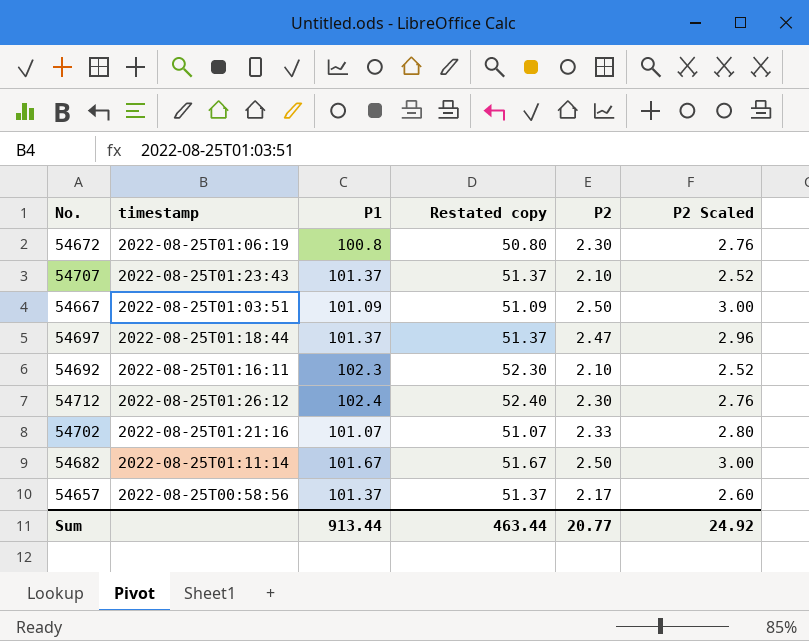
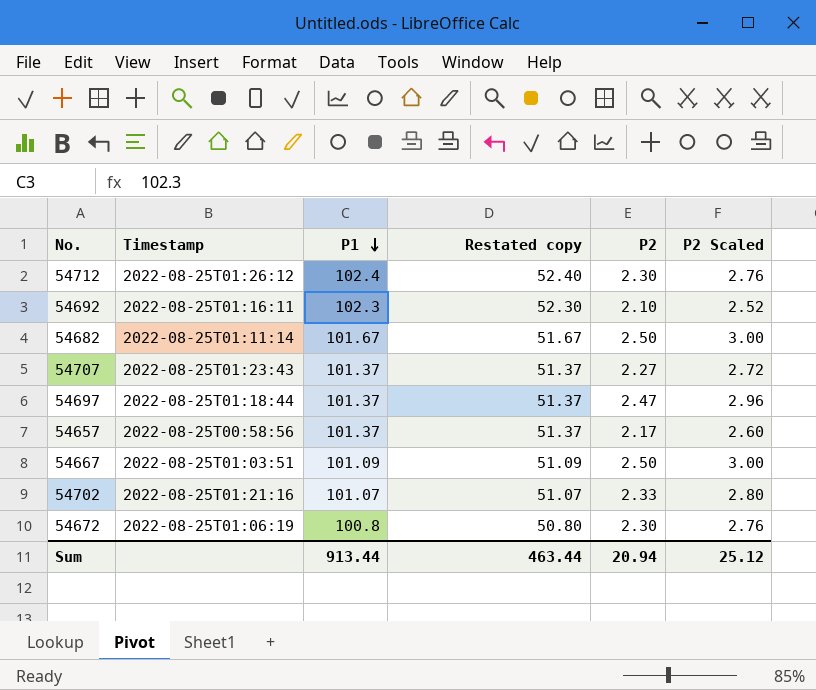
row order: none -> P1 descending
column name: timestamp -> Timestamp
54707 | P2: 2.10 -> 2.27
54707 | P2 Scaled: 2.52 -> 2.72
Sum | P2: 20.77 -> 20.94
Sum | P2 Scaled: 24.92 -> 25.12

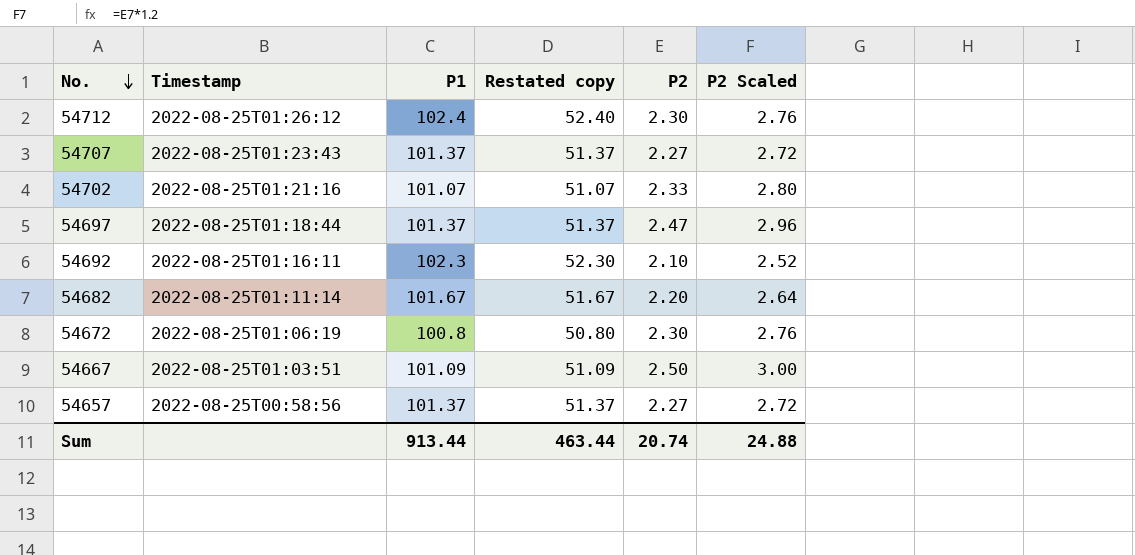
row order: P1 descending -> No. descending
54682 | P2: 2.50 -> 2.20
54682 | P2 Scaled: 3.00 -> 2.64
54657 | P2: 2.17 -> 2.27
54657 | P2 Scaled: 2.60 -> 2.72
Sum | P2: 20.94 -> 20.74
Sum | P2 Scaled: 25.12 -> 24.88

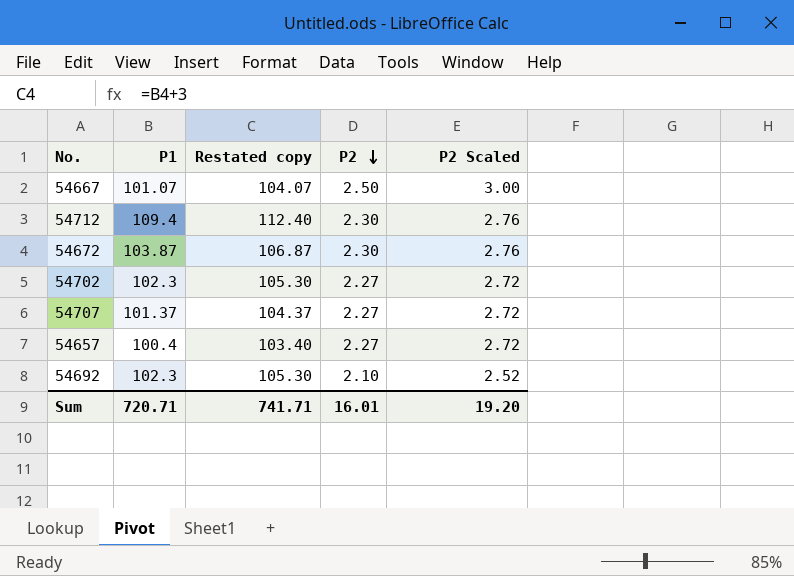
row order: No. descending -> P2 descending
column Timestamp | position: 2 -> none
column Restated copy | formula: [P1] - 50 -> [P1] + 3
row 54697: 2022-08-25T01:18:44 | 101.37 | 51.37 | 2.47 | 2.96 -> none
row 54682: 2022-08-25T01:11:14 | 101.67 | 51.67 | 2.20 | 2.64 -> none
54667 | P1: 101.09 -> 101.07
54712 | P1: 102.4 -> 109.4
54672 | P1: 100.8 -> 103.87
54702 | P1: 101.07 -> 102.3
54702 | P2: 2.33 -> 2.27
54702 | P2 Scaled: 2.80 -> 2.72
54657 | P1: 101.37 -> 100.4
Sum | P1: 913.44 -> 720.71
Sum | Restated copy: 463.44 -> 741.71
Sum | P2: 20.74 -> 16.01
Sum | P2 Scaled: 24.88 -> 19.20

